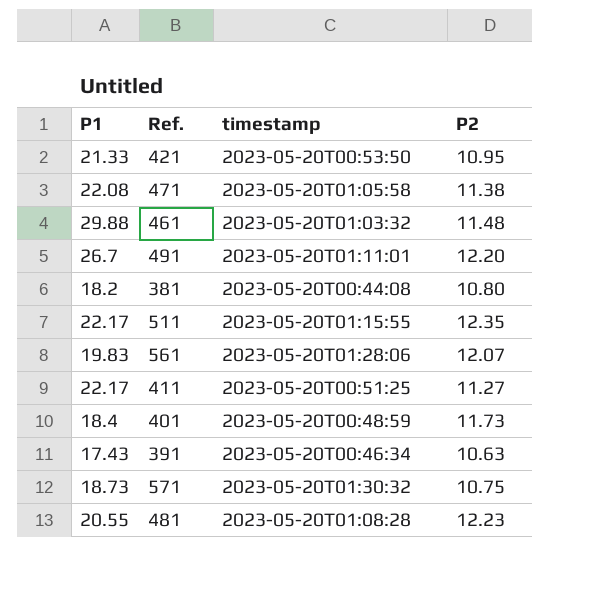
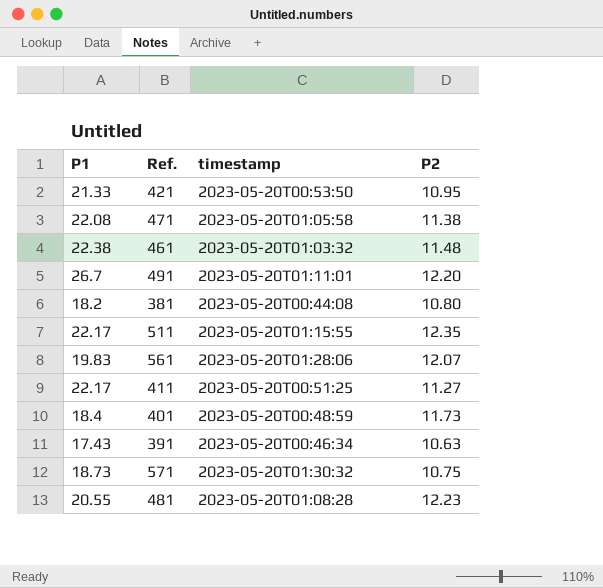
461 | P1: 29.88 -> 22.38

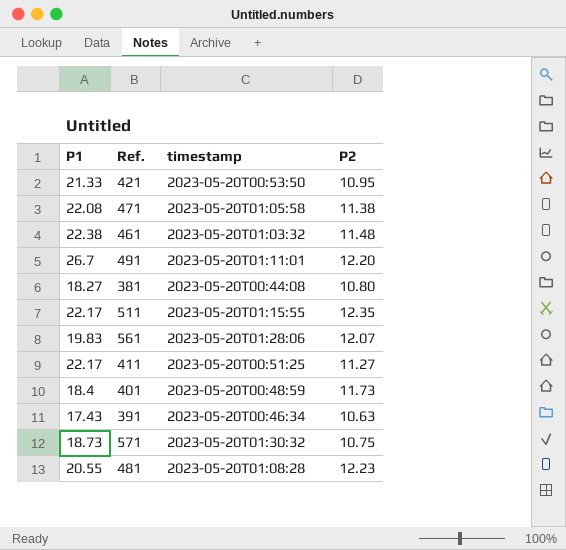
381 | P1: 18.2 -> 18.27

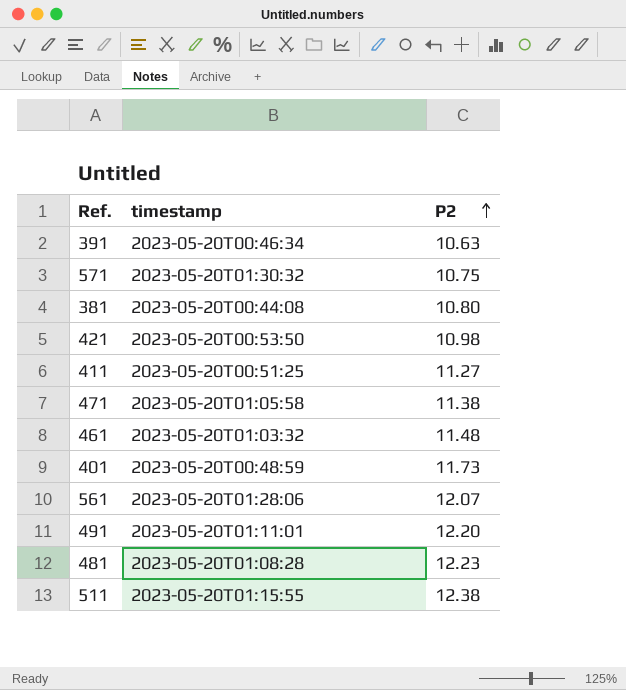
row order: none -> P2 ascending
column P1 | position: 1 -> none
421 | P2: 10.95 -> 10.98
511 | P2: 12.35 -> 12.38

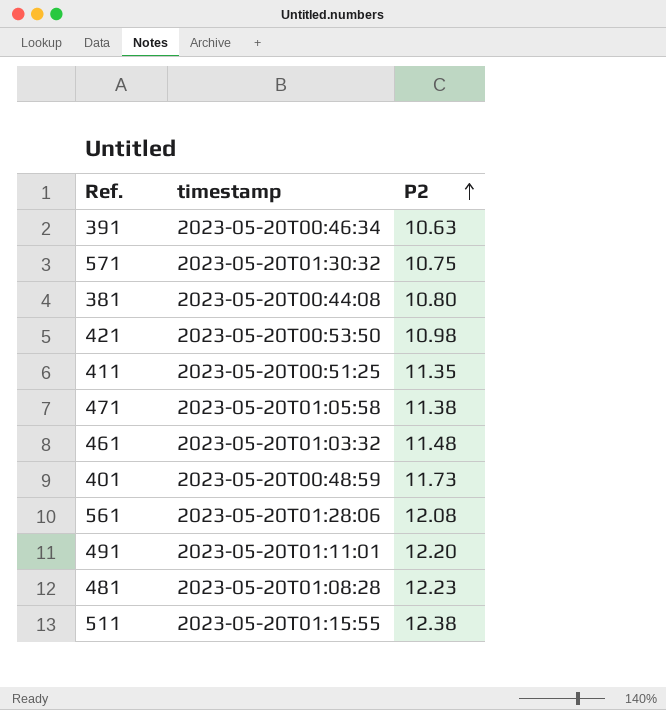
411 | P2: 11.27 -> 11.35
561 | P2: 12.07 -> 12.08

